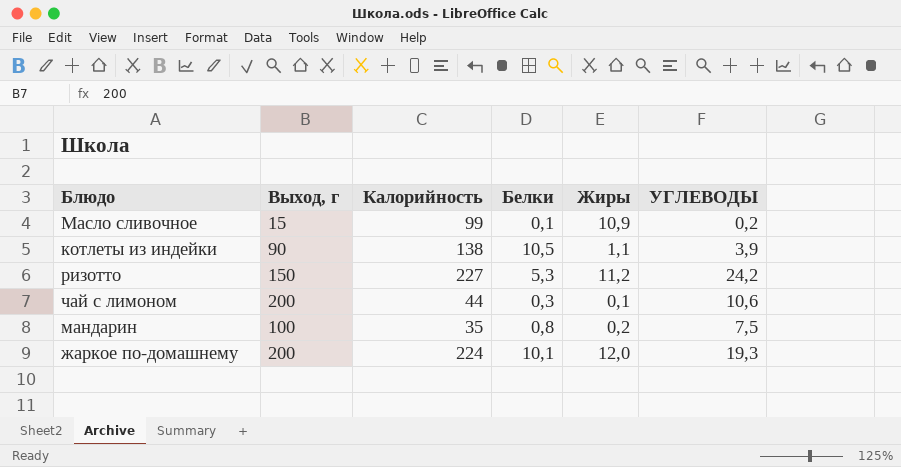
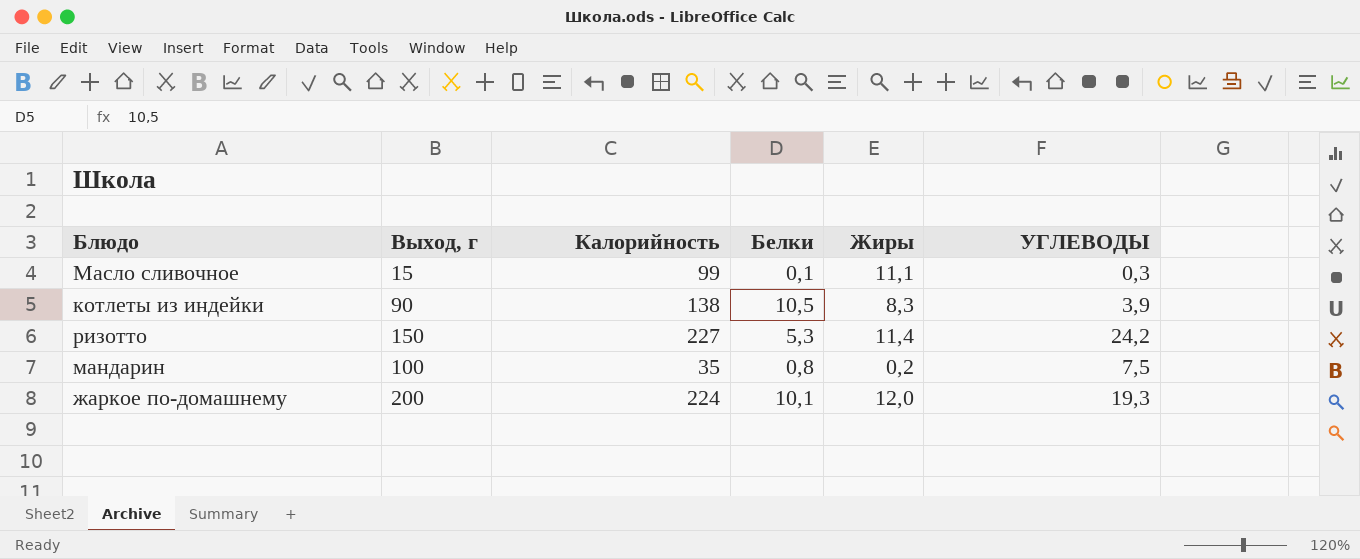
row чай с лимоном: 200 | 44 | 0,3 | 0,1 | 10,6 -> none
Масло сливочное | Жиры: 10,9 -> 11,1
Масло сливочное | УГЛЕВОДЫ: 0,2 -> 0,3
котлеты из индейки | Жиры: 1,1 -> 8,3
ризотто | Жиры: 11,2 -> 11,4

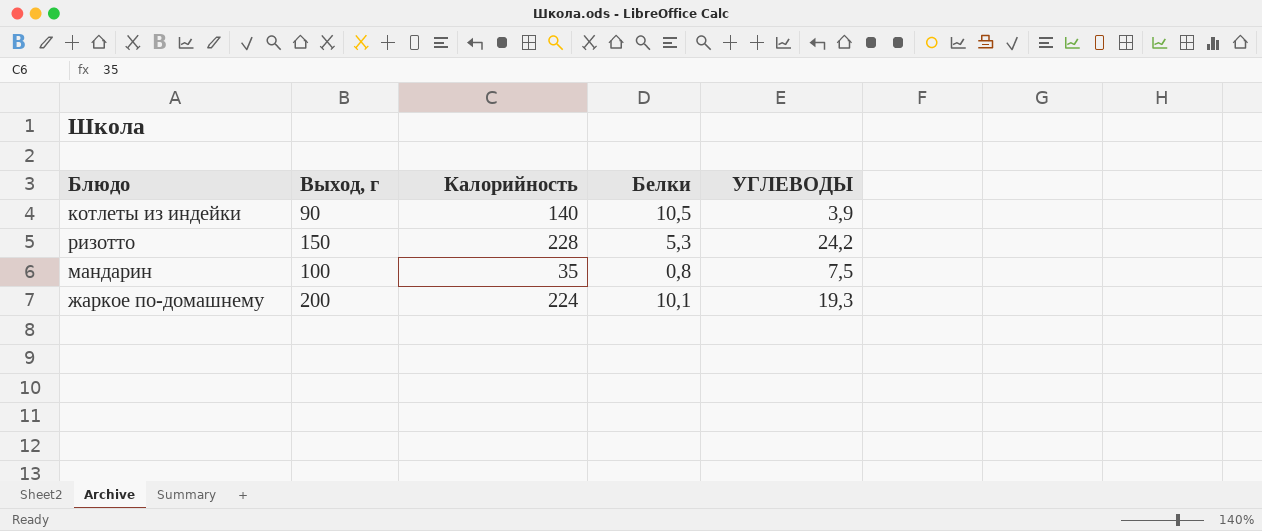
column Жиры | position: 5 -> none
row Масло сливочное: 15 | 99 | 0,1 | 11,1 | 0,3 -> none
котлеты из индейки | Калорийность: 138 -> 140
ризотто | Калорийность: 227 -> 228

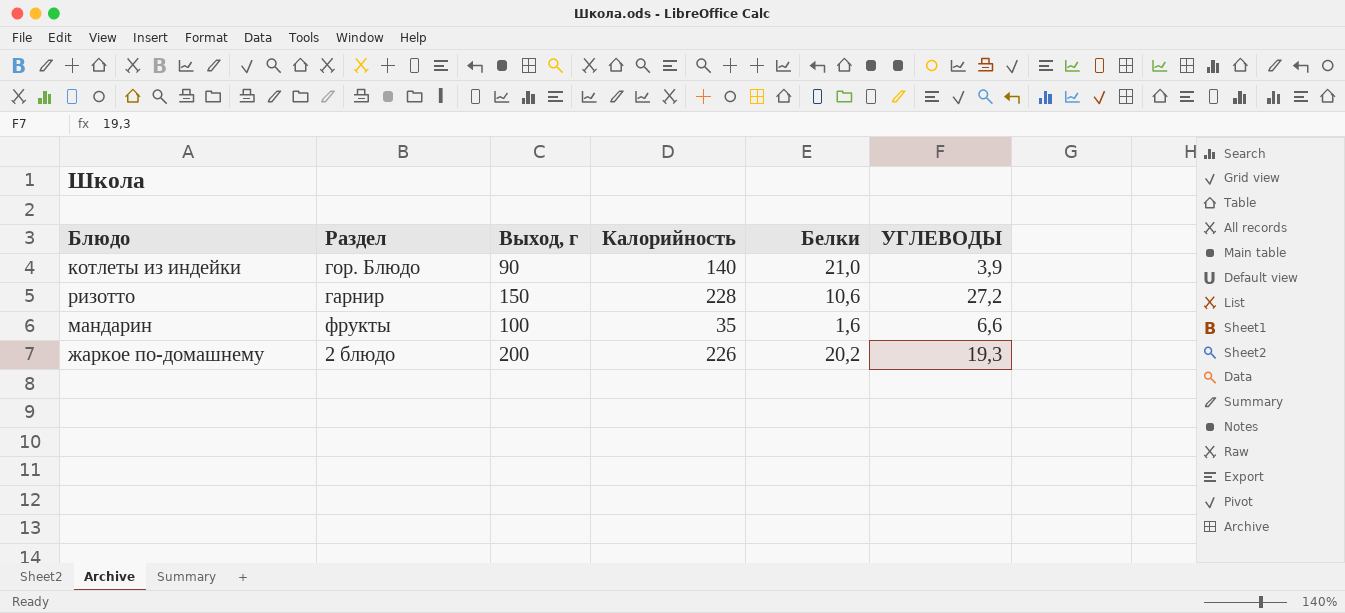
column Раздел | position: none -> 2
котлеты из индейки | Белки: 10,5 -> 21,0
ризотто | Белки: 5,3 -> 10,6
ризотто | УГЛЕВОДЫ: 24,2 -> 27,2
мандарин | Белки: 0,8 -> 1,6
мандарин | УГЛЕВОДЫ: 7,5 -> 6,6
жаркое по-домашнему | Калорийность: 224 -> 226
жаркое по-домашнему | Белки: 10,1 -> 20,2

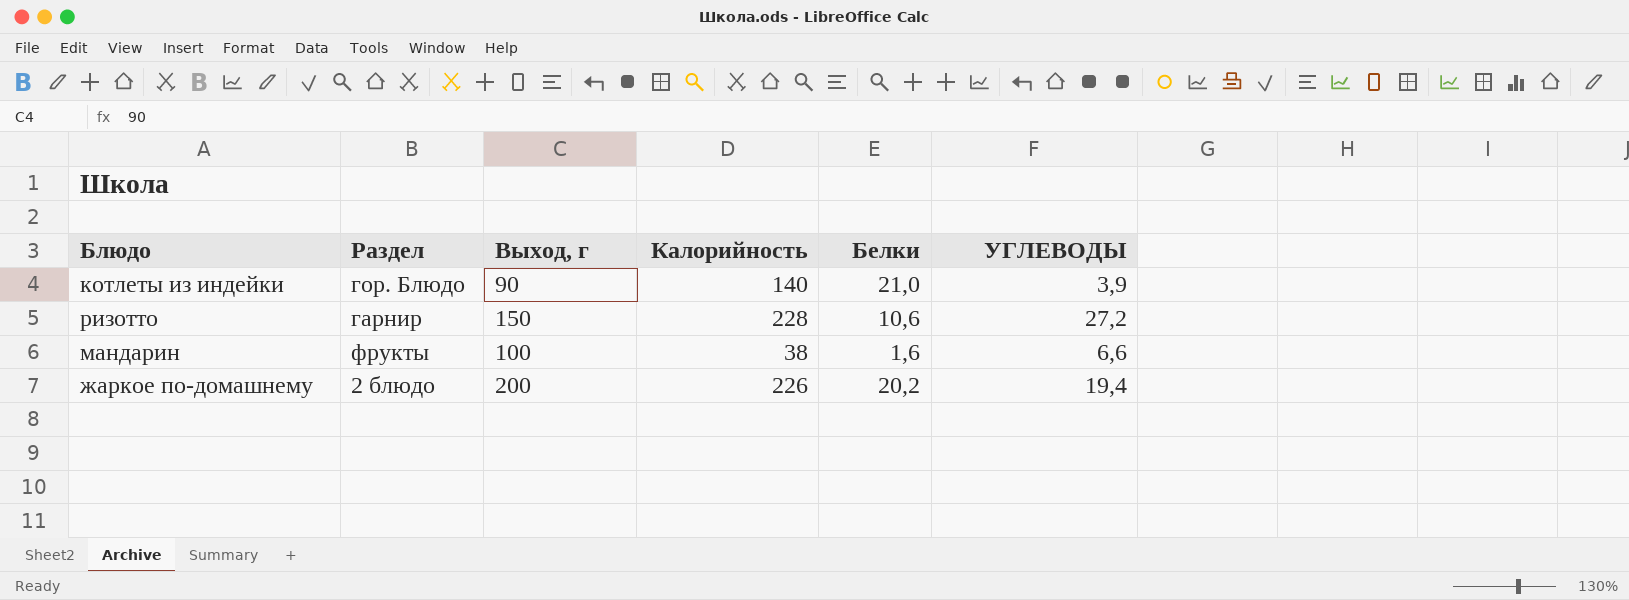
мандарин | Калорийность: 35 -> 38
жаркое по-домашнему | УГЛЕВОДЫ: 19,3 -> 19,4

